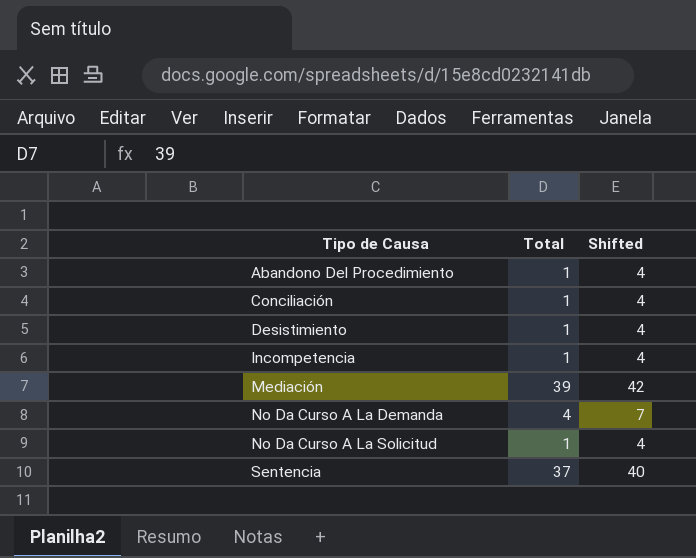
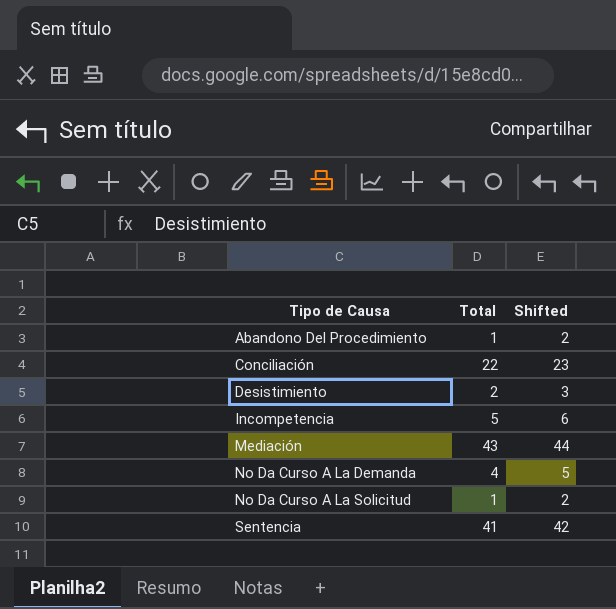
column Shifted | formula: [Total] + 3 -> [Total] + 1
Conciliación | Total: 1 -> 22
Desistimiento | Total: 1 -> 2
Incompetencia | Total: 1 -> 5
Mediación | Total: 39 -> 43
Sentencia | Total: 37 -> 41

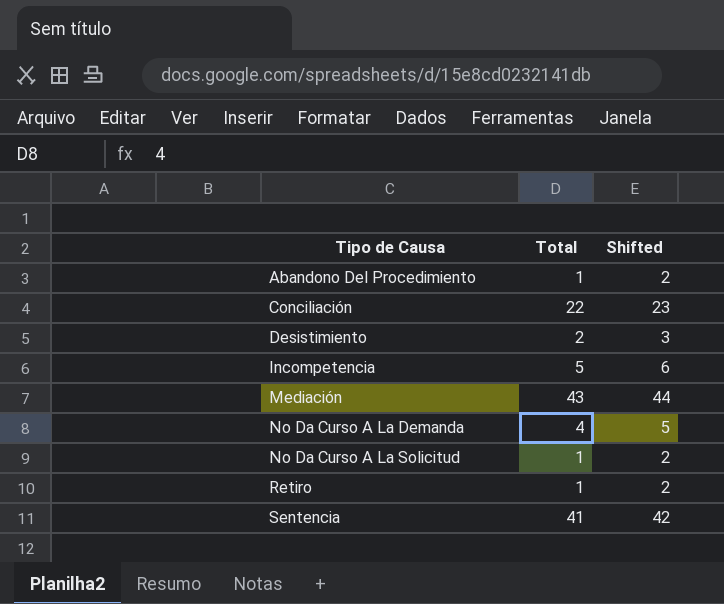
row Retiro: none -> 1 | 2

